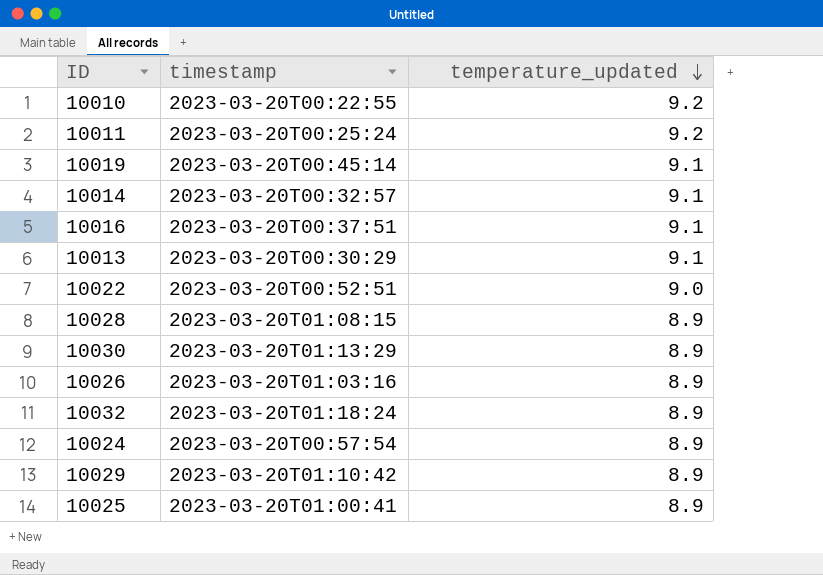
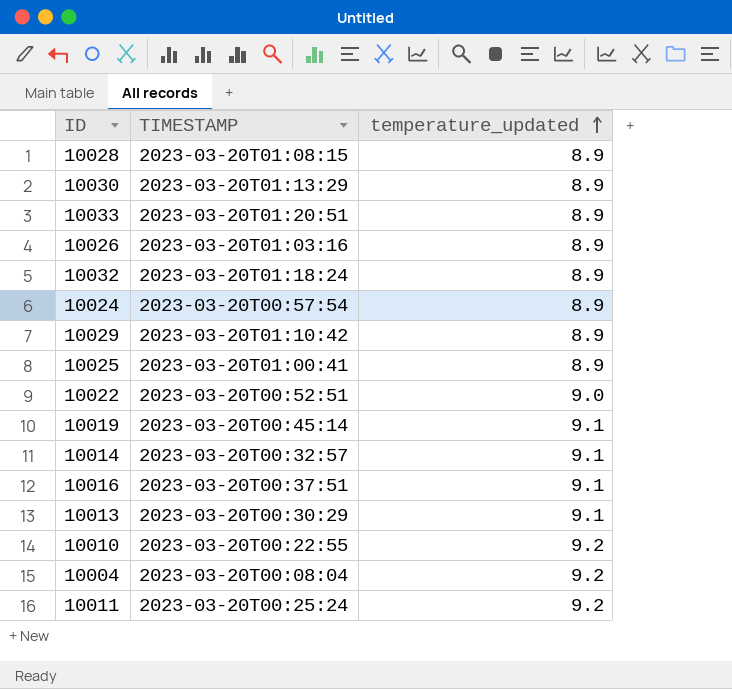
row order: temperature_updated descending -> temperature_updated ascending
column name: timestamp -> TIMESTAMP
row 10033: none -> 2023-03-20T01:20:51 | 8.9
row 10004: none -> 2023-03-20T00:08:04 | 9.2

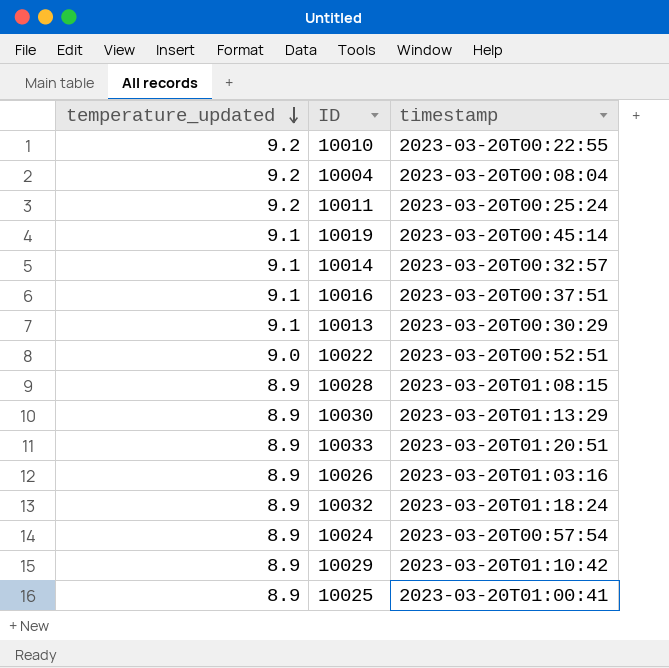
row order: temperature_updated ascending -> temperature_updated descending
column temperature_updated | position: 3 -> 1
column name: TIMESTAMP -> timestamp

